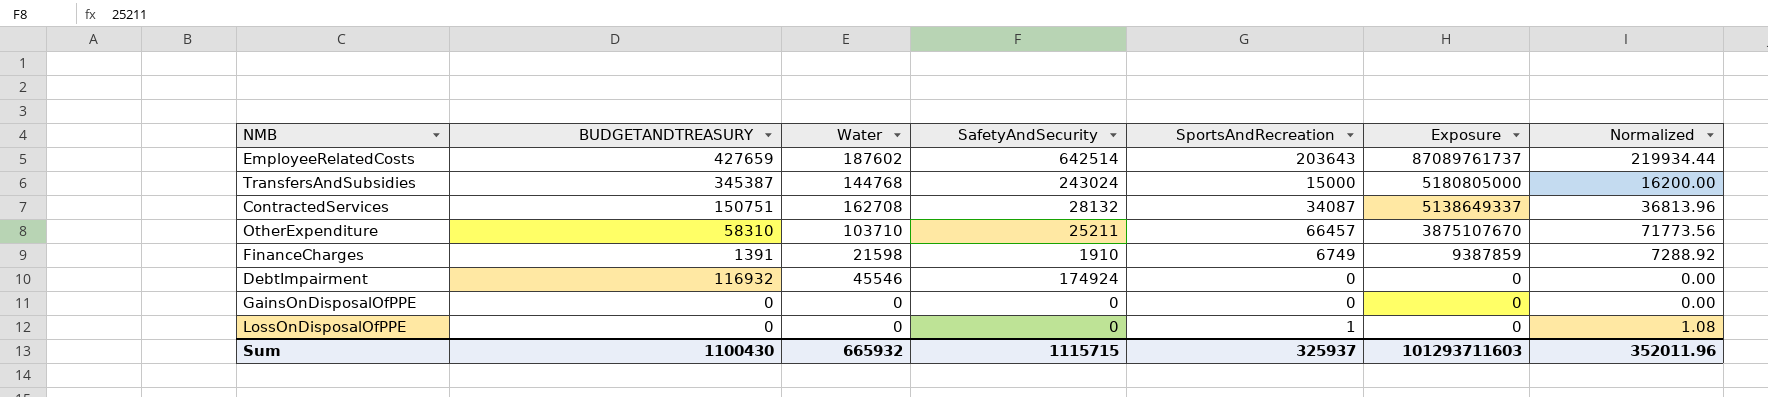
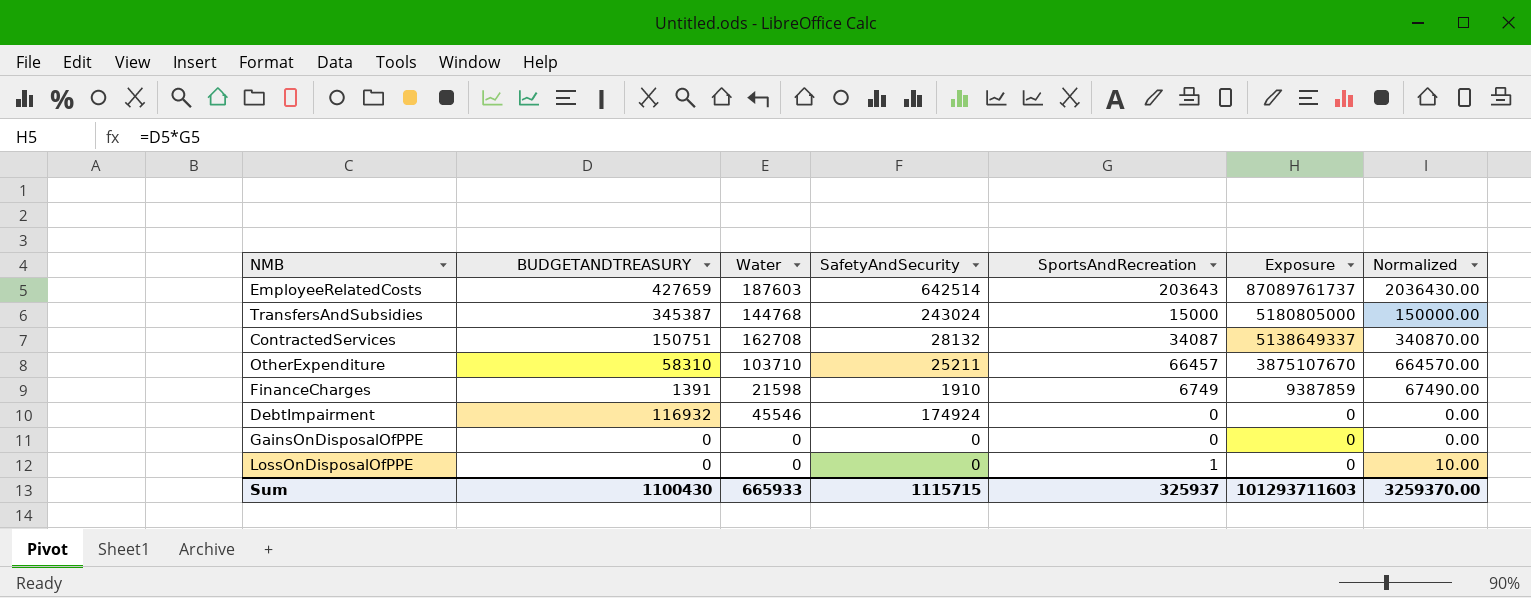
column Normalized | formula: [SportsAndRecreation] * 1.08 -> [SportsAndRecreation] * 10
EmployeeRelatedCosts | Water: 187602 -> 187603
Sum | Water: 665932 -> 665933
Sum | Normalized: 352011.96 -> 3259370.00

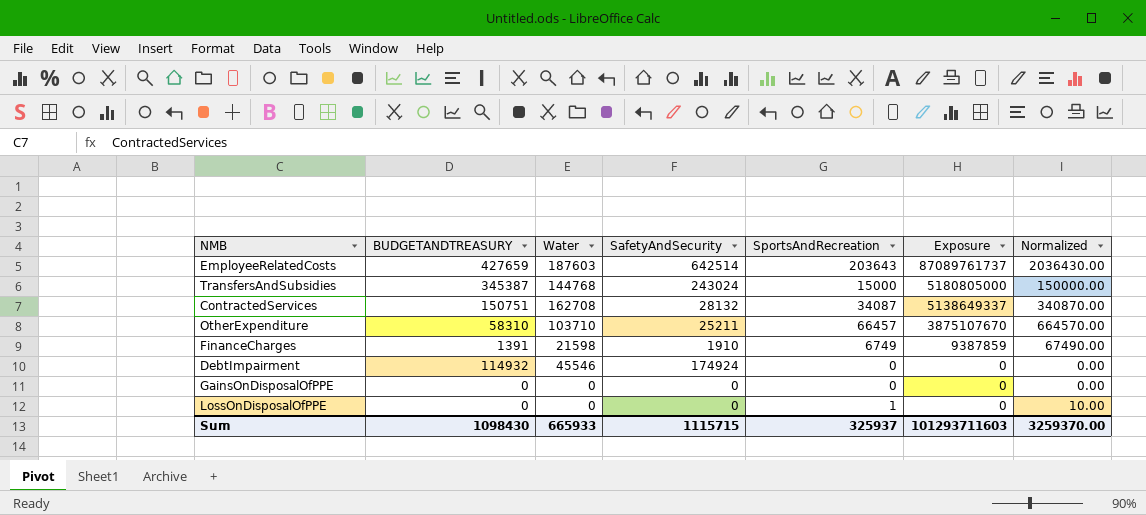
DebtImpairment | BUDGETANDTREASURY: 116932 -> 114932
Sum | BUDGETANDTREASURY: 1100430 -> 1098430

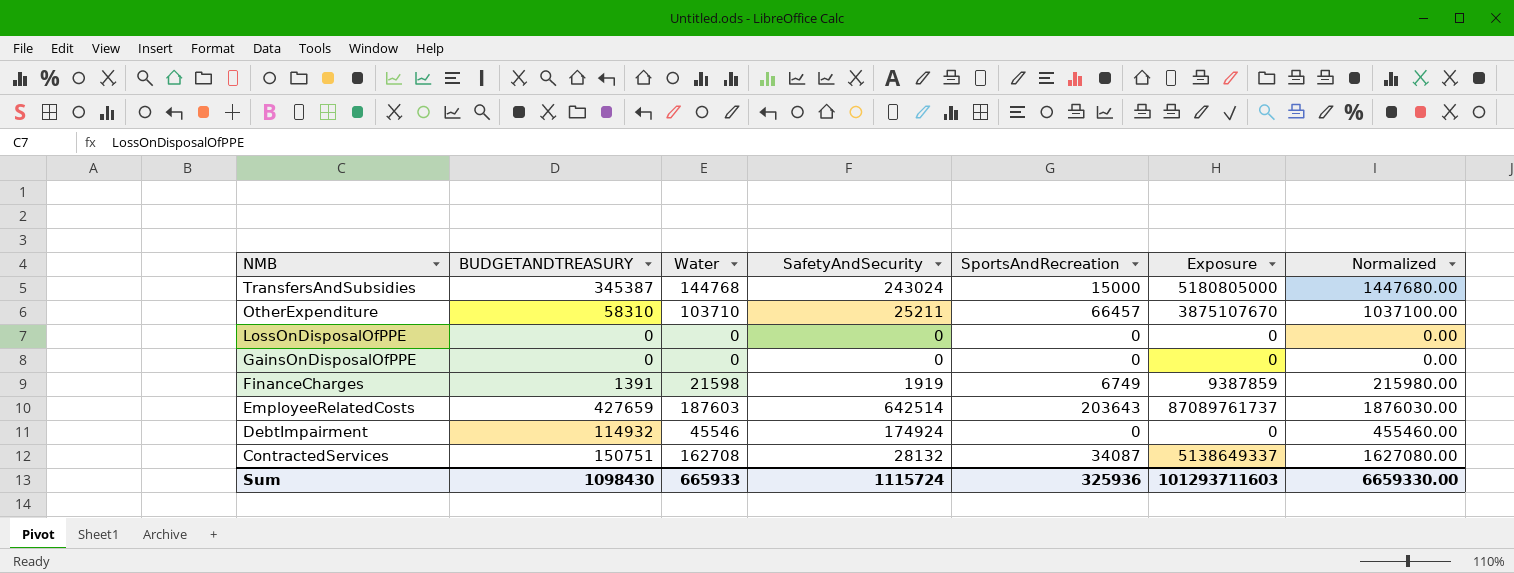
row order: Exposure descending -> NMB descending
column Normalized | formula: [SportsAndRecreation] * 10 -> [Water] * 10
LossOnDisposalOfPPE | SportsAndRecreation: 1 -> 0
FinanceCharges | SafetyAndSecurity: 1910 -> 1919
Sum | SafetyAndSecurity: 1115715 -> 1115724
Sum | SportsAndRecreation: 325937 -> 325936
Sum | Normalized: 3259370.00 -> 6659330.00

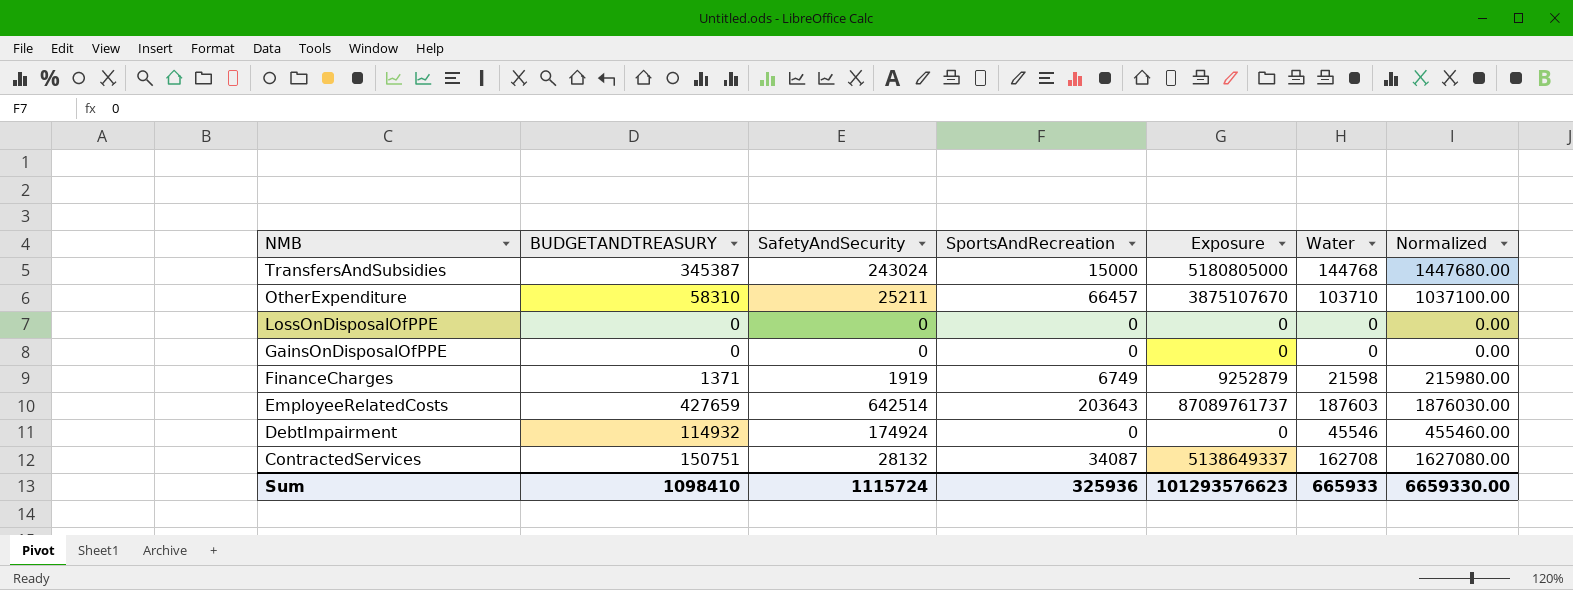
column Water | position: 3 -> 6
FinanceCharges | BUDGETANDTREASURY: 1391 -> 1371
FinanceCharges | Exposure: 9387859 -> 9252879
Sum | BUDGETANDTREASURY: 1098430 -> 1098410
Sum | Exposure: 101293711603 -> 101293576623

